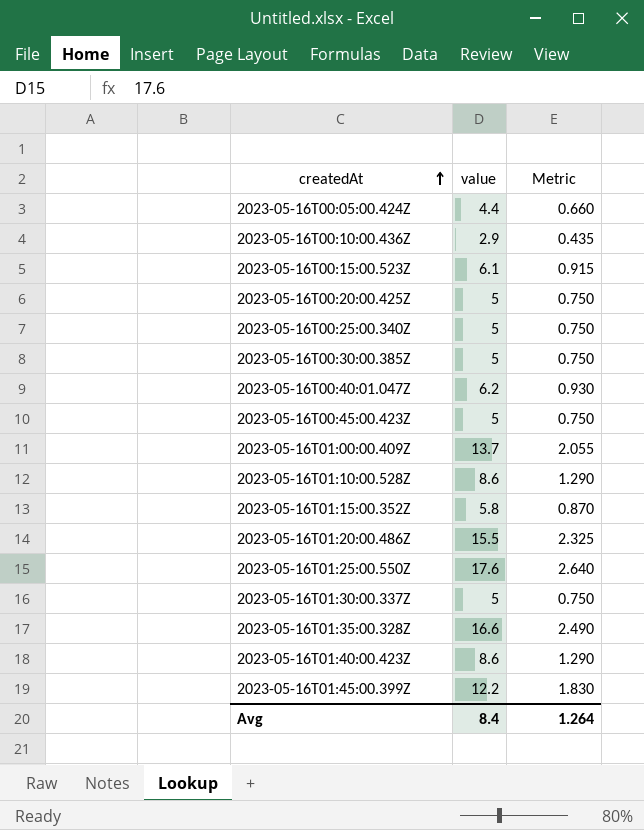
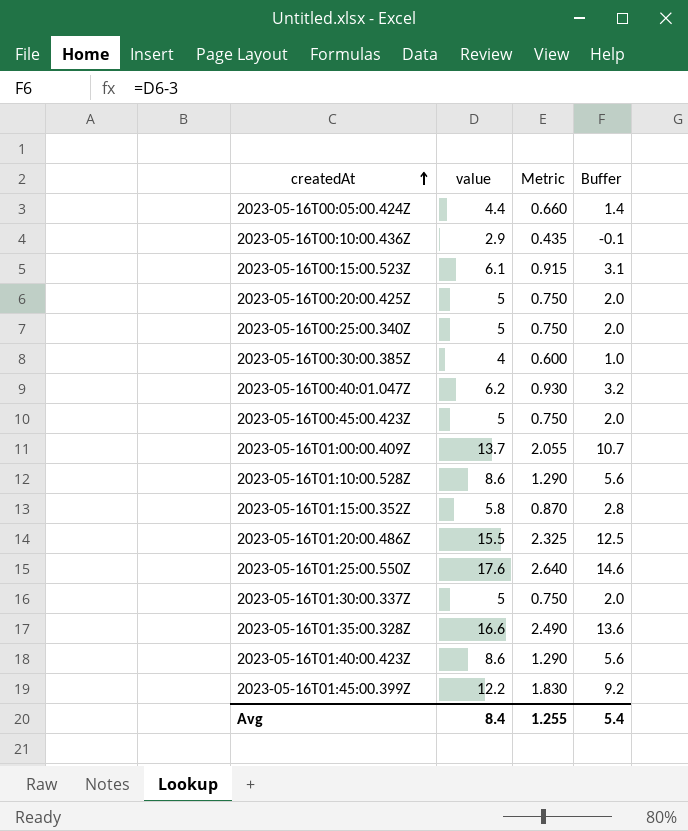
column Buffer | formula: none -> [value] - 3
2023-05-16T00:30:00.385Z | value: 5 -> 4
2023-05-16T00:30:00.385Z | Metric: 0.750 -> 0.600
Avg | Metric: 1.264 -> 1.255

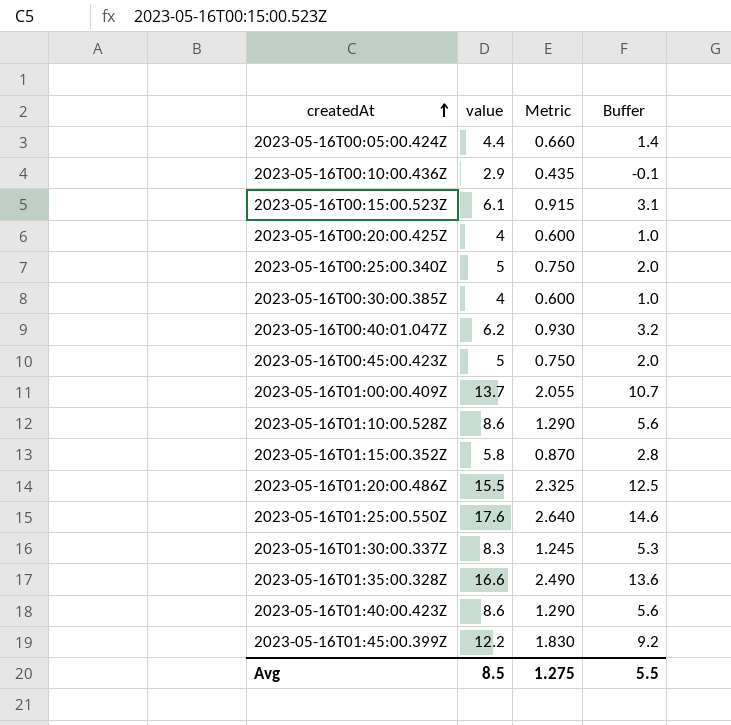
2023-05-16T00:20:00.425Z | value: 5 -> 4
2023-05-16T00:20:00.425Z | Metric: 0.750 -> 0.600
2023-05-16T00:20:00.425Z | Buffer: 2.0 -> 1.0
2023-05-16T01:30:00.337Z | value: 5 -> 8.3
2023-05-16T01:30:00.337Z | Metric: 0.750 -> 1.245
2023-05-16T01:30:00.337Z | Buffer: 2.0 -> 5.3
Avg | value: 8.4 -> 8.5
Avg | Metric: 1.255 -> 1.275
Avg | Buffer: 5.4 -> 5.5

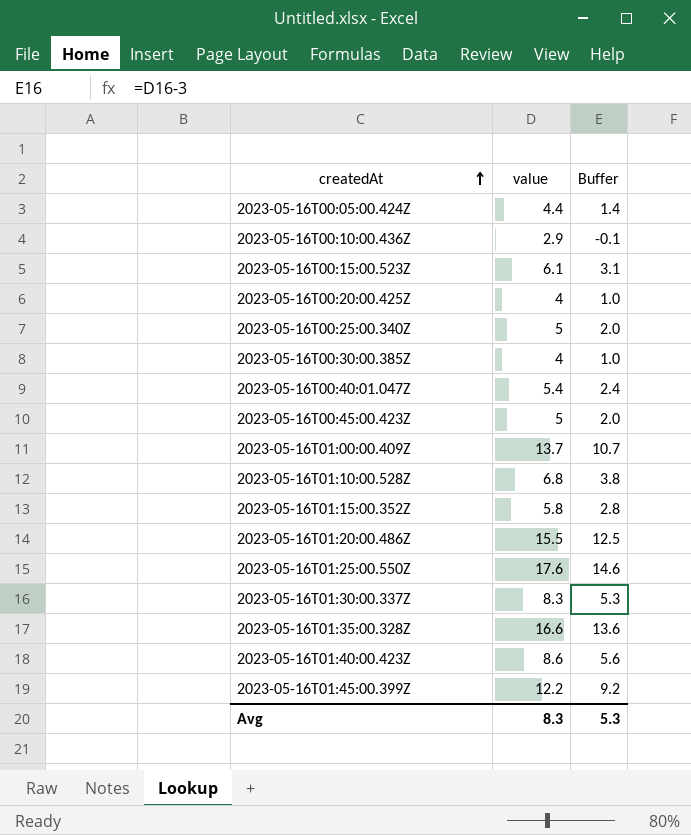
column Metric | formula: [value] * 0.15 -> none
2023-05-16T00:40:01.047Z | value: 6.2 -> 5.4
2023-05-16T00:40:01.047Z | Buffer: 3.2 -> 2.4
2023-05-16T01:10:00.528Z | value: 8.6 -> 6.8
2023-05-16T01:10:00.528Z | Buffer: 5.6 -> 3.8
Avg | value: 8.5 -> 8.3
Avg | Buffer: 5.5 -> 5.3

